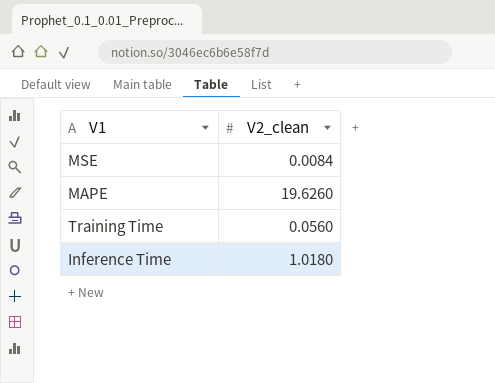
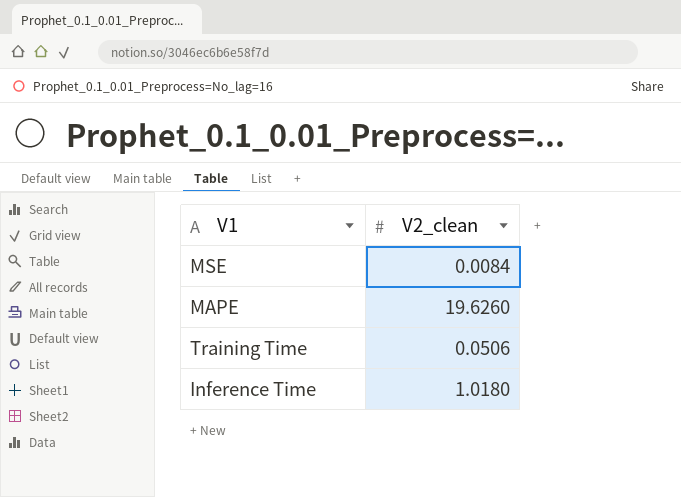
Training Time | V2_clean: 0.0560 -> 0.0506

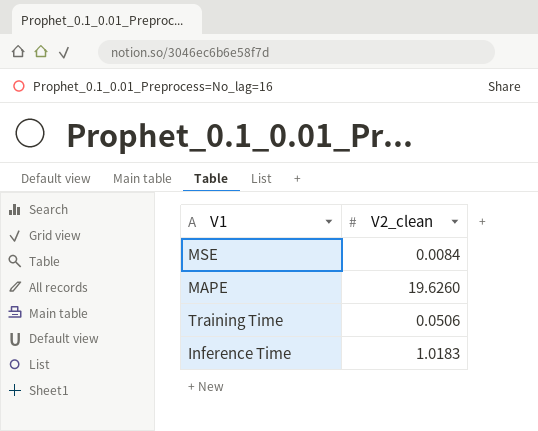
Inference Time | V2_clean: 1.0180 -> 1.0183

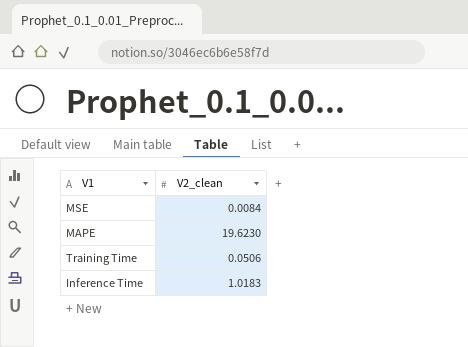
MAPE | V2_clean: 19.6260 -> 19.6230

